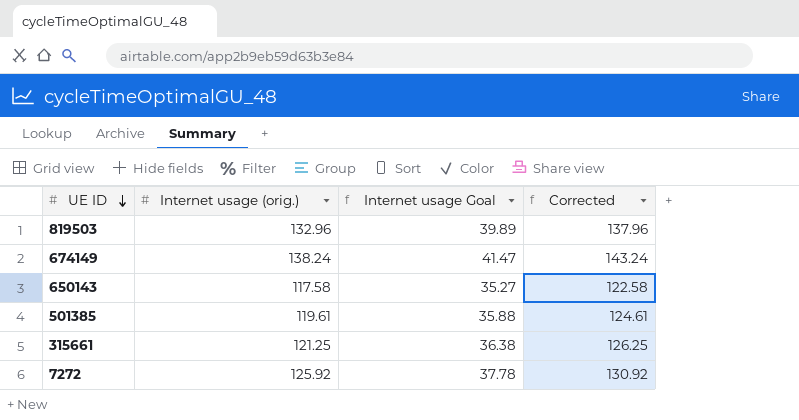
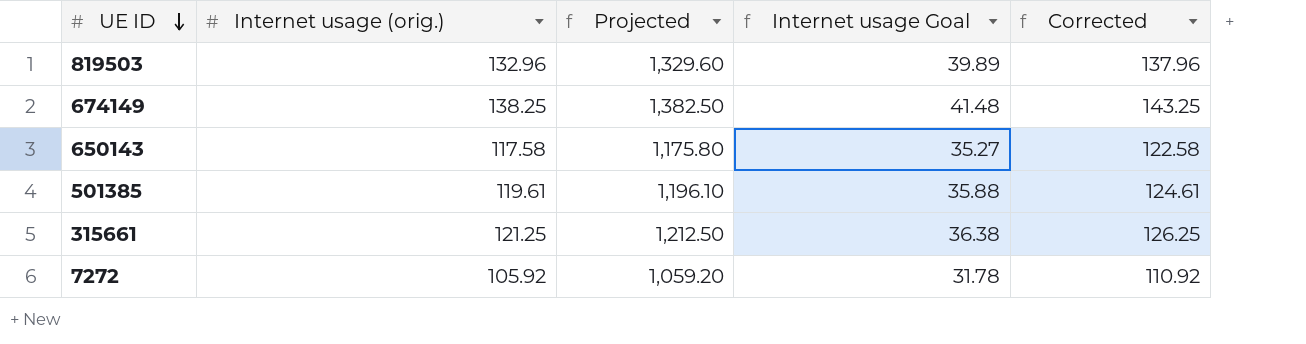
column Projected | formula: none -> [Internet usage (orig.)] * 10
674149 | Internet usage (orig.): 138.24 -> 138.25
674149 | Internet usage Goal: 41.47 -> 41.48
674149 | Corrected: 143.24 -> 143.25
7272 | Internet usage (orig.): 125.92 -> 105.92
7272 | Internet usage Goal: 37.78 -> 31.78
7272 | Corrected: 130.92 -> 110.92

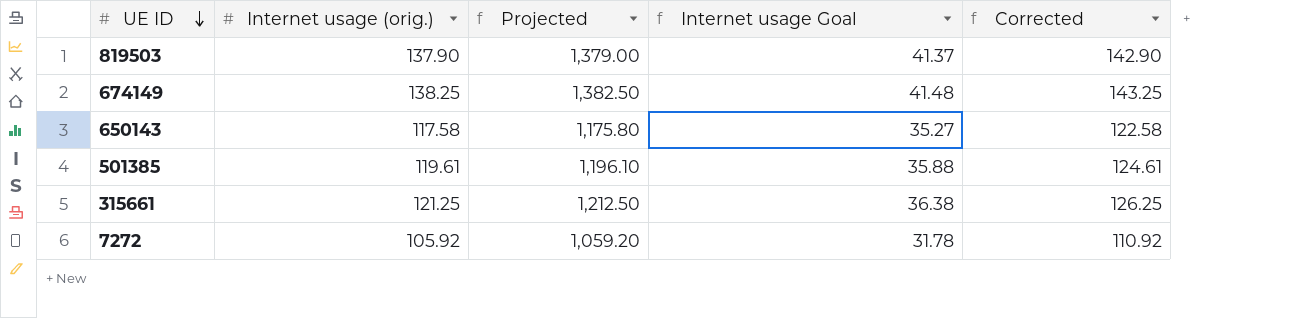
819503 | Internet usage (orig.): 132.96 -> 137.90
819503 | Projected: 1,329.60 -> 1,379.00
819503 | Internet usage Goal: 39.89 -> 41.37
819503 | Corrected: 137.96 -> 142.90

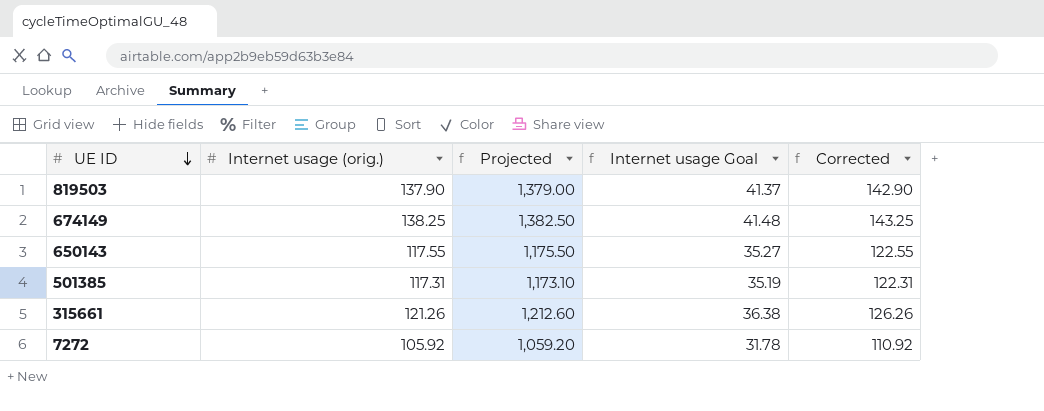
650143 | Internet usage (orig.): 117.58 -> 117.55
650143 | Projected: 1,175.80 -> 1,175.50
650143 | Corrected: 122.58 -> 122.55
501385 | Internet usage (orig.): 119.61 -> 117.31
501385 | Projected: 1,196.10 -> 1,173.10
501385 | Internet usage Goal: 35.88 -> 35.19
501385 | Corrected: 124.61 -> 122.31
315661 | Internet usage (orig.): 121.25 -> 121.26
315661 | Projected: 1,212.50 -> 1,212.60
315661 | Corrected: 126.25 -> 126.26

